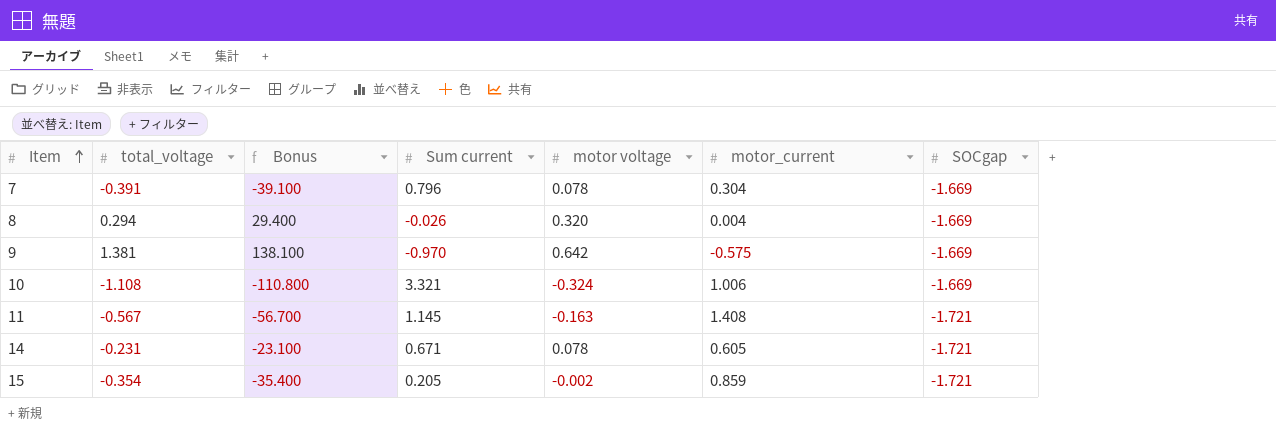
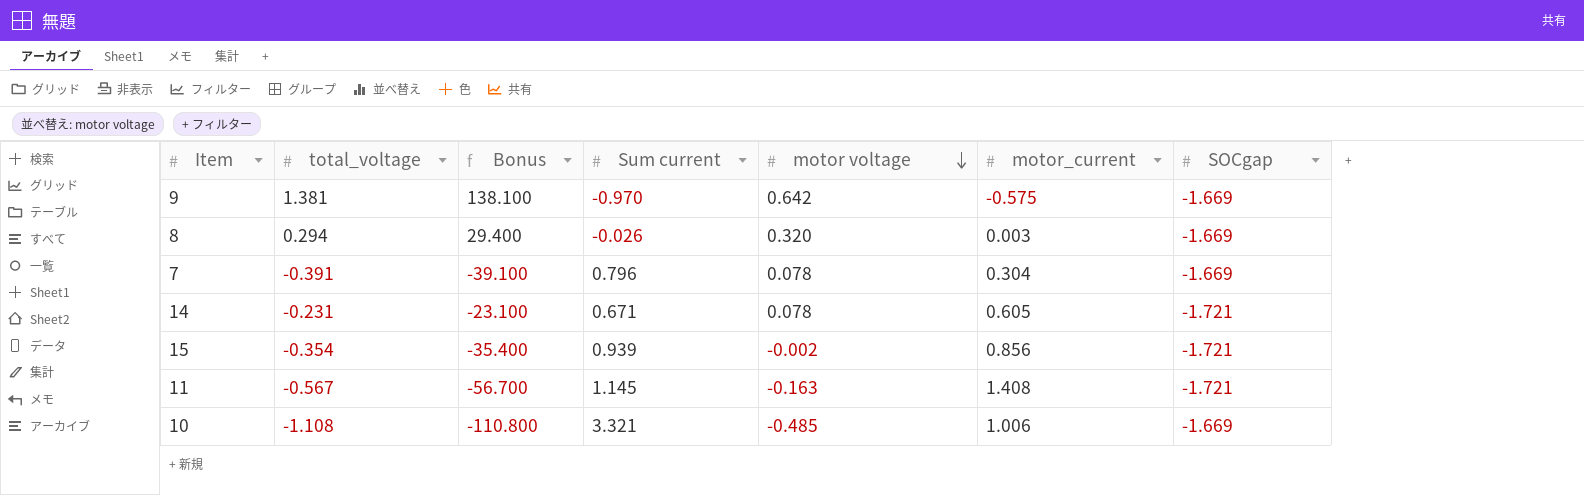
row order: Item ascending -> motor voltage descending
8 | motor_current: 0.004 -> 0.003
15 | Sum current: 0.205 -> 0.939
15 | motor_current: 0.859 -> 0.856
10 | motor voltage: -0.324 -> -0.485

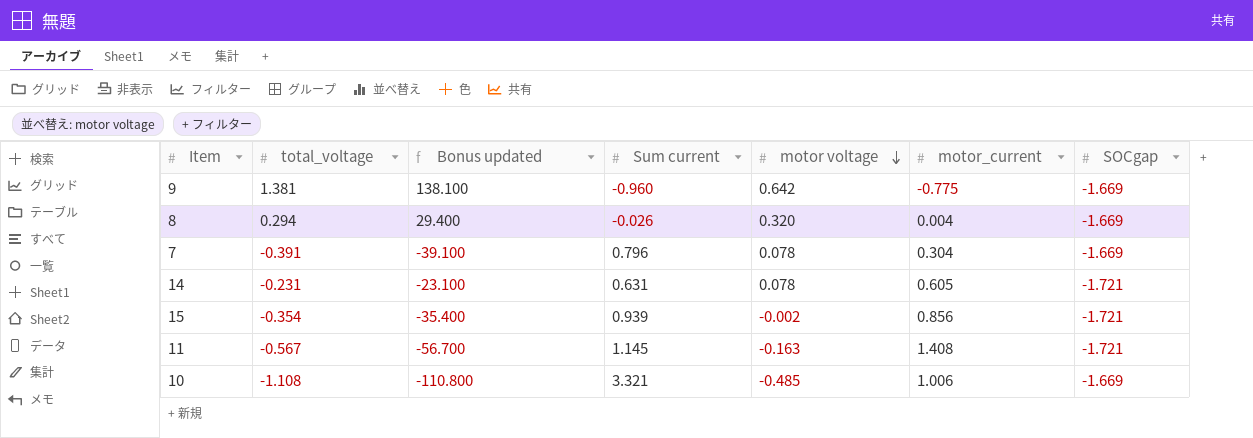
column name: Bonus -> Bonus updated
9 | Sum current: -0.970 -> -0.960
9 | motor_current: -0.575 -> -0.775
8 | motor_current: 0.003 -> 0.004
14 | Sum current: 0.671 -> 0.631

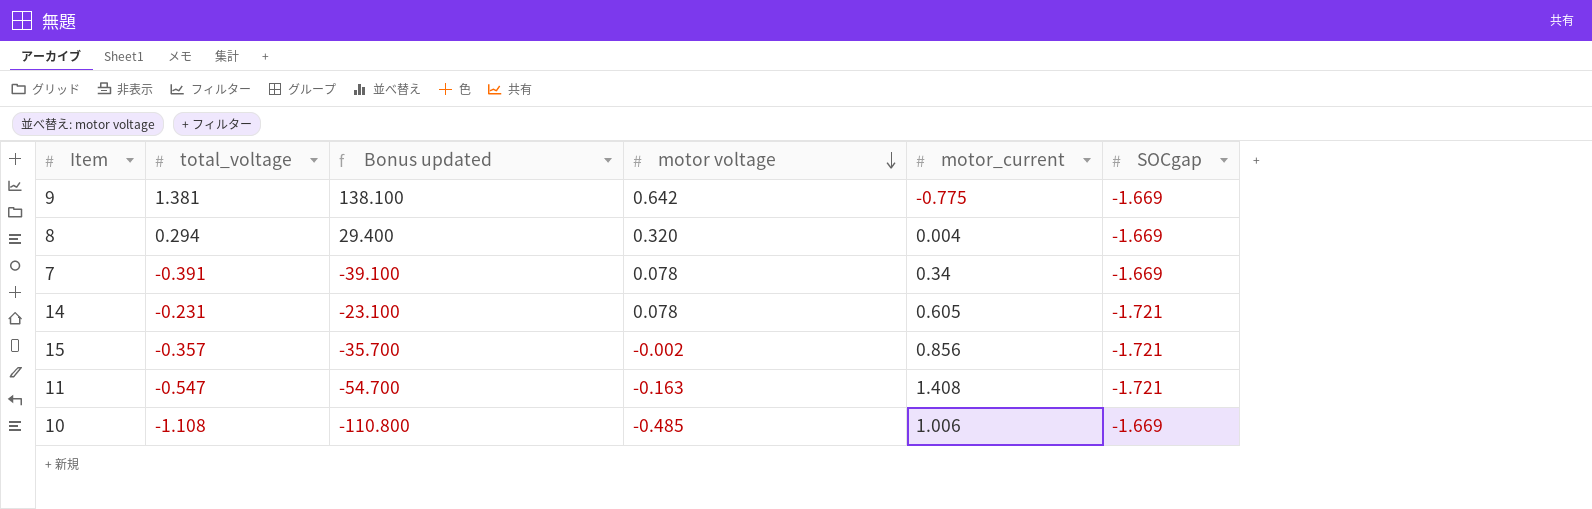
column Sum current | position: 4 -> none
7 | motor_current: 0.304 -> 0.34
15 | total_voltage: -0.354 -> -0.357
15 | Bonus updated: -35.400 -> -35.700
11 | total_voltage: -0.567 -> -0.547
11 | Bonus updated: -56.700 -> -54.700

